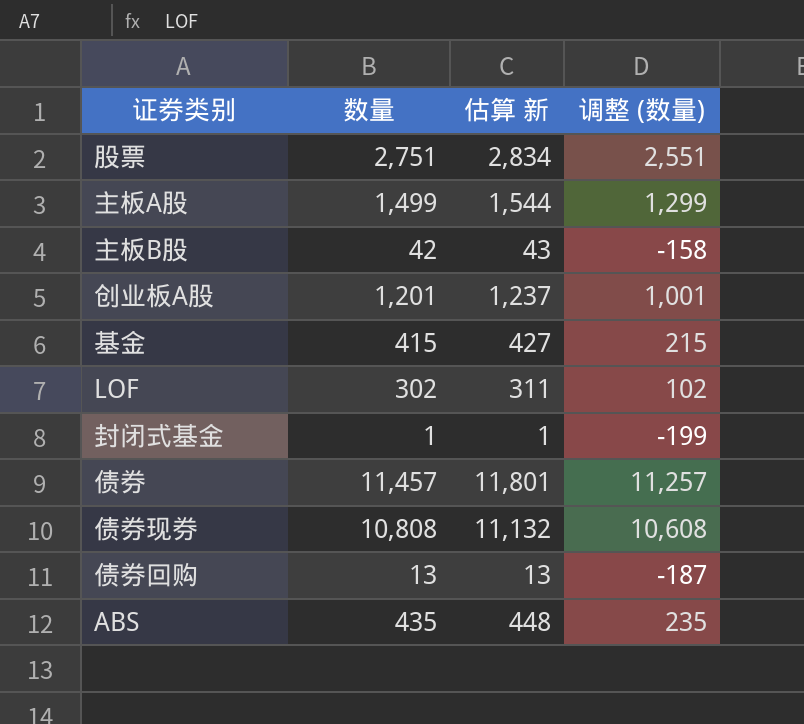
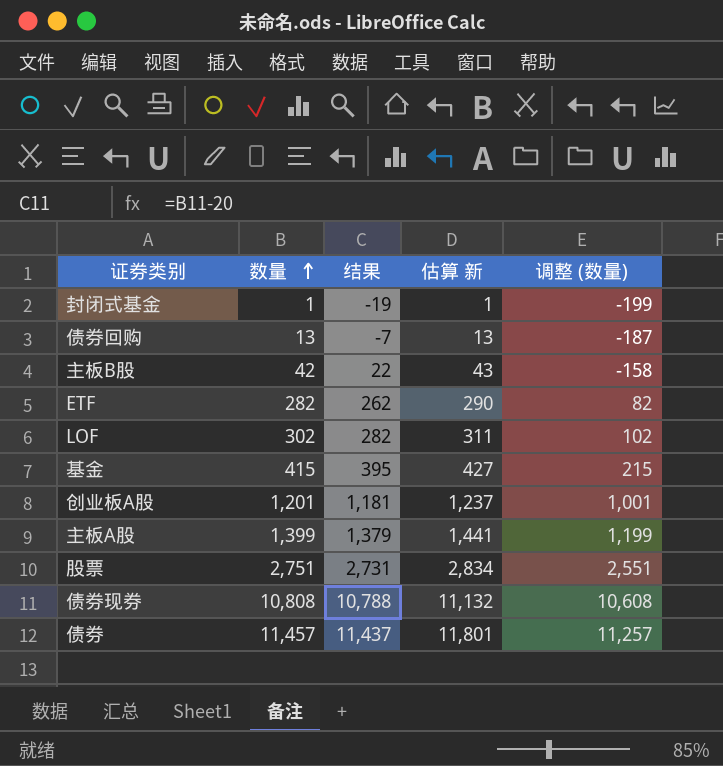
row order: none -> 数量 ascending
column 结果 | formula: none -> [数量] - 20
row ABS: 435 | 448 | 235 -> none
row ETF: none -> 282 | 262 | 290 | 82
主板A股 | 数量: 1,499 -> 1,399
主板A股 | 估算 新: 1,544 -> 1,441
主板A股 | 调整 (数量): 1,299 -> 1,199

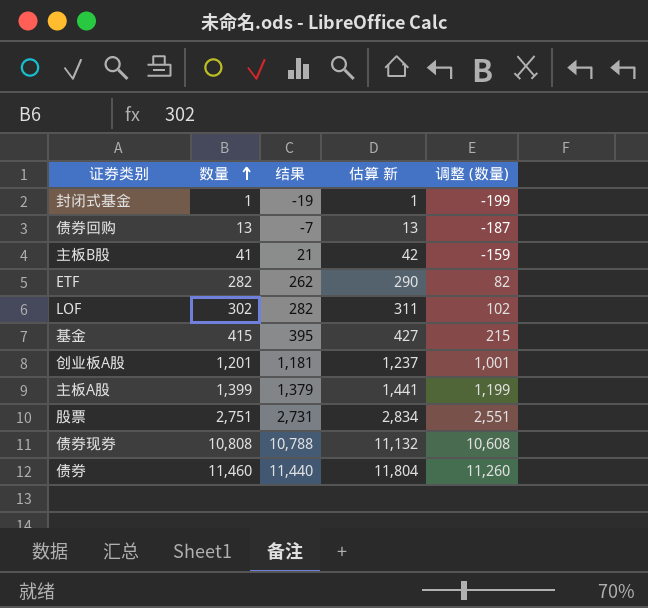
主板B股 | 数量: 42 -> 41
主板B股 | 结果: 22 -> 21
主板B股 | 估算 新: 43 -> 42
主板B股 | 调整 (数量): -158 -> -159
债券 | 数量: 11,457 -> 11,460
债券 | 结果: 11,437 -> 11,440
债券 | 估算 新: 11,801 -> 11,804
债券 | 调整 (数量): 11,257 -> 11,260

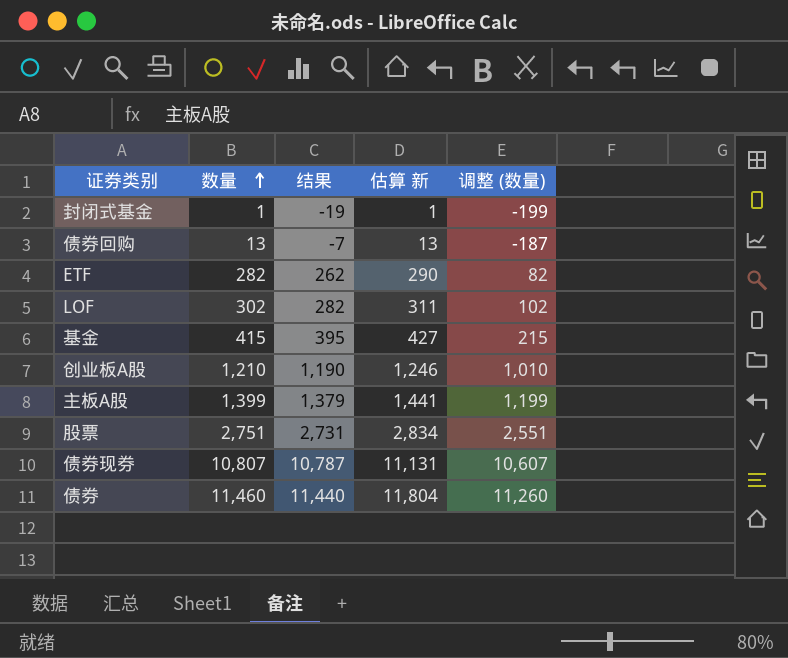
row 主板B股: 41 | 21 | 42 | -159 -> none
创业板A股 | 数量: 1,201 -> 1,210
创业板A股 | 结果: 1,181 -> 1,190
创业板A股 | 估算 新: 1,237 -> 1,246
创业板A股 | 调整 (数量): 1,001 -> 1,010
债券现券 | 数量: 10,808 -> 10,807
债券现券 | 结果: 10,788 -> 10,787
债券现券 | 估算 新: 11,132 -> 11,131
债券现券 | 调整 (数量): 10,608 -> 10,607

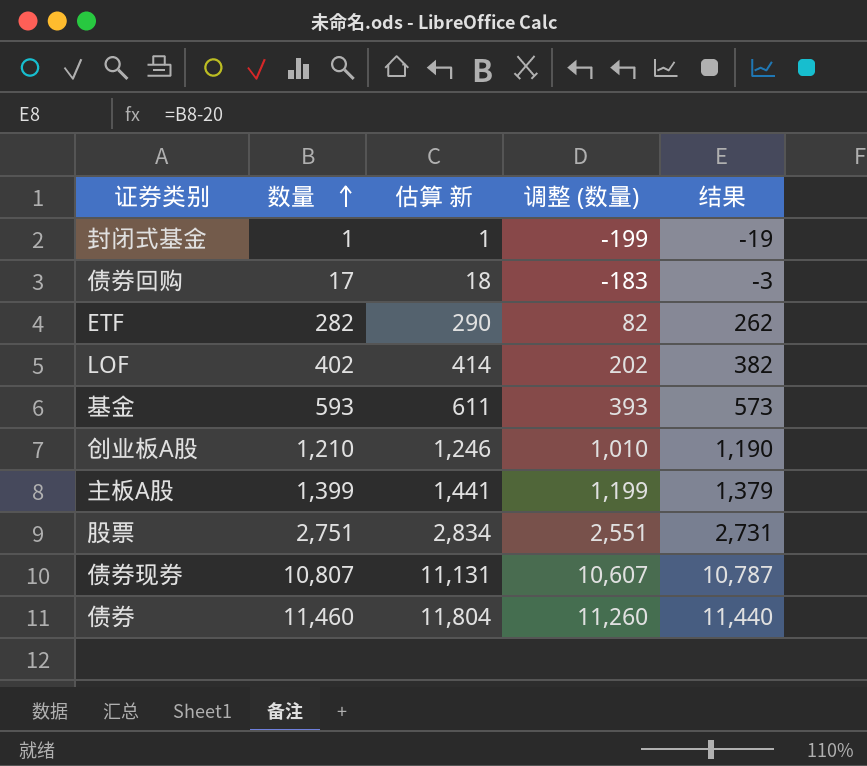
column 结果 | position: 3 -> 5
债券回购 | 数量: 13 -> 17
债券回购 | 估算 新: 13 -> 18
债券回购 | 调整 (数量): -187 -> -183
债券回购 | 结果: -7 -> -3
LOF | 数量: 302 -> 402
LOF | 估算 新: 311 -> 414
LOF | 调整 (数量): 102 -> 202
LOF | 结果: 282 -> 382
基金 | 数量: 415 -> 593
基金 | 估算 新: 427 -> 611
基金 | 调整 (数量): 215 -> 393
基金 | 结果: 395 -> 573

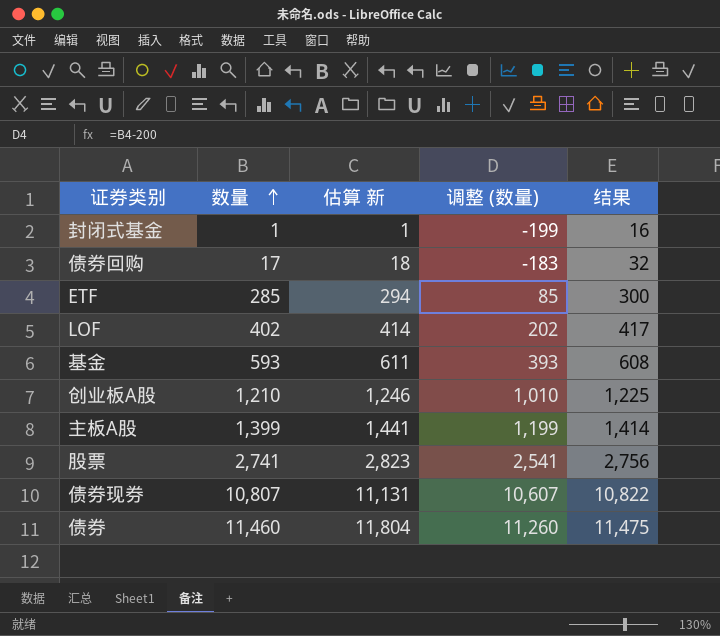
column 结果 | formula: [数量] - 20 -> [数量] + 15
ETF | 数量: 282 -> 285
ETF | 估算 新: 290 -> 294
ETF | 调整 (数量): 82 -> 85
股票 | 数量: 2,751 -> 2,741
股票 | 估算 新: 2,834 -> 2,823
股票 | 调整 (数量): 2,551 -> 2,541

